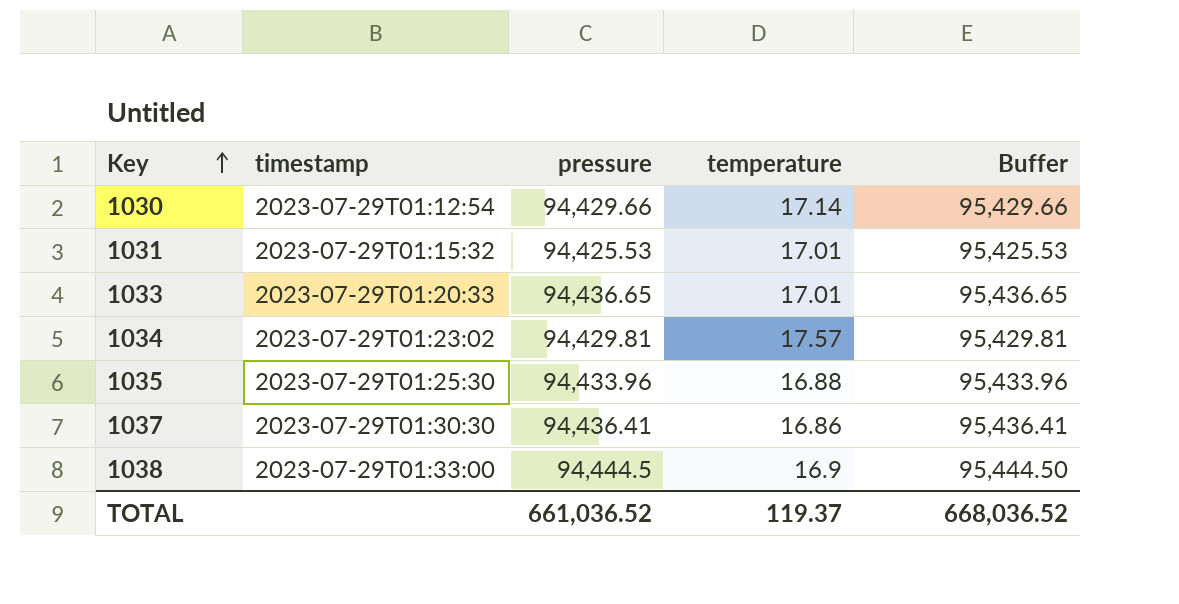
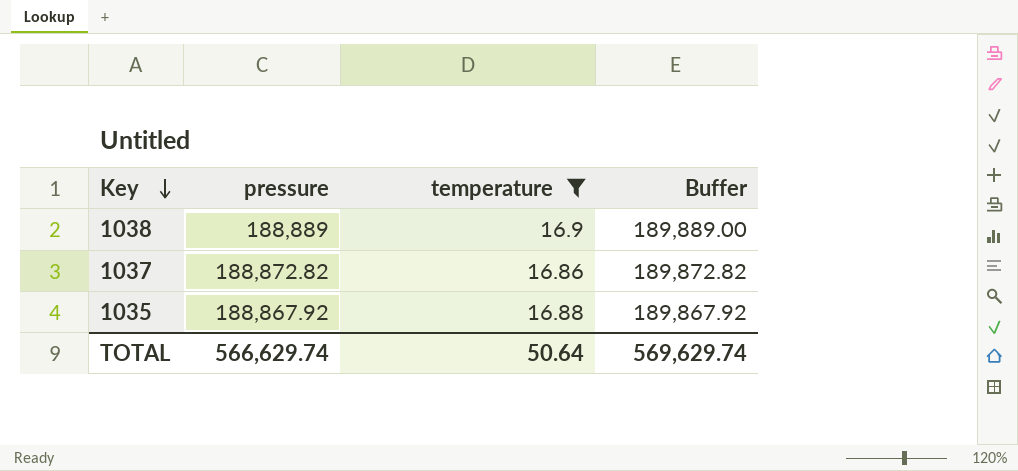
filter: none -> temperature <= 16.9
row order: Key ascending -> Key descending
column timestamp | position: 2 -> none
1038 | pressure: 94,444.5 -> 188,889
1038 | Buffer: 95,444.50 -> 189,889.00
1037 | pressure: 94,436.41 -> 188,872.82
1037 | Buffer: 95,436.41 -> 189,872.82
1035 | pressure: 94,433.96 -> 188,867.92
1035 | Buffer: 95,433.96 -> 189,867.92
TOTAL | pressure: 661,036.52 -> 566,629.74
TOTAL | temperature: 119.37 -> 50.64
TOTAL | Buffer: 668,036.52 -> 569,629.74

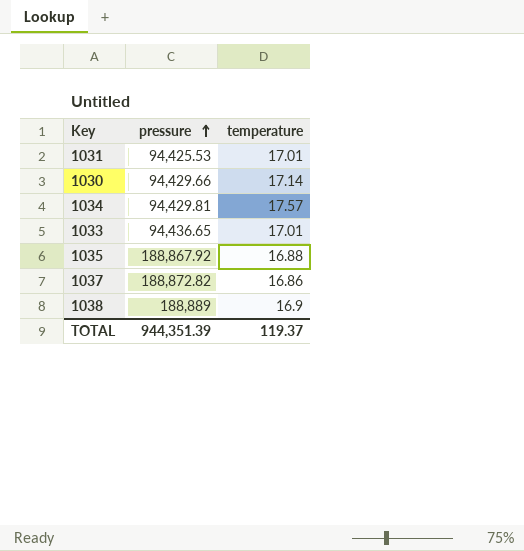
filter: temperature <= 16.9 -> none
row order: Key descending -> pressure ascending
column Buffer | formula: [pressure] + 1000 -> none
TOTAL | pressure: 566,629.74 -> 944,351.39
TOTAL | temperature: 50.64 -> 119.37

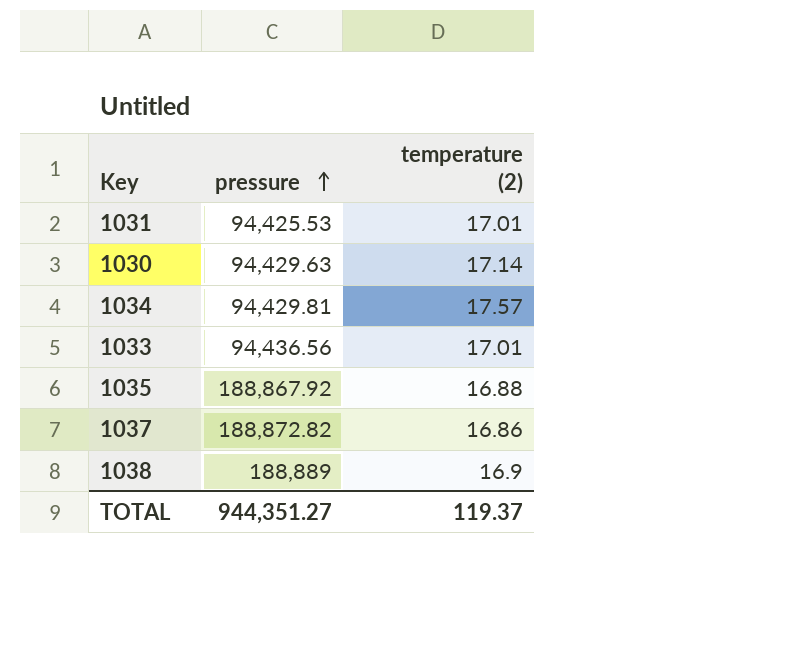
column name: temperature -> temperature (2)
1030 | pressure: 94,429.66 -> 94,429.63
1033 | pressure: 94,436.65 -> 94,436.56
TOTAL | pressure: 944,351.39 -> 944,351.27

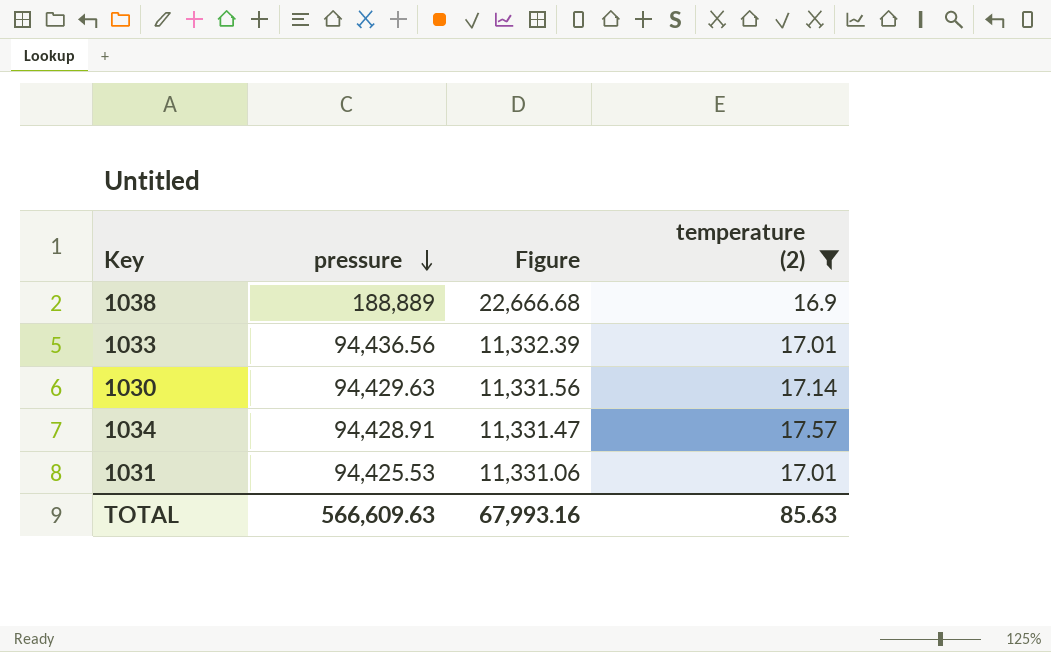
filter: none -> temperature (2) >= 16.9
row order: pressure ascending -> pressure descending
column Figure | formula: none -> [pressure] * 0.12
1034 | pressure: 94,429.81 -> 94,428.91
TOTAL | pressure: 944,351.27 -> 566,609.63
TOTAL | temperature (2): 119.37 -> 85.63

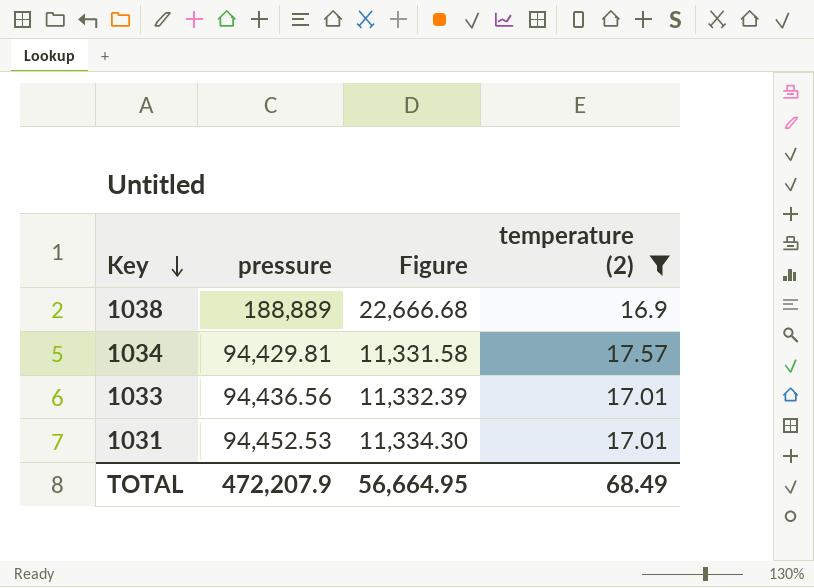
row order: pressure descending -> Key descending
row 1030: 94,429.63 | 11,331.56 | 17.14 -> none
1034 | pressure: 94,428.91 -> 94,429.81
1034 | Figure: 11,331.47 -> 11,331.58
1031 | pressure: 94,425.53 -> 94,452.53
1031 | Figure: 11,331.06 -> 11,334.30
TOTAL | pressure: 566,609.63 -> 472,207.9
TOTAL | Figure: 67,993.16 -> 56,664.95
TOTAL | temperature (2): 85.63 -> 68.49

